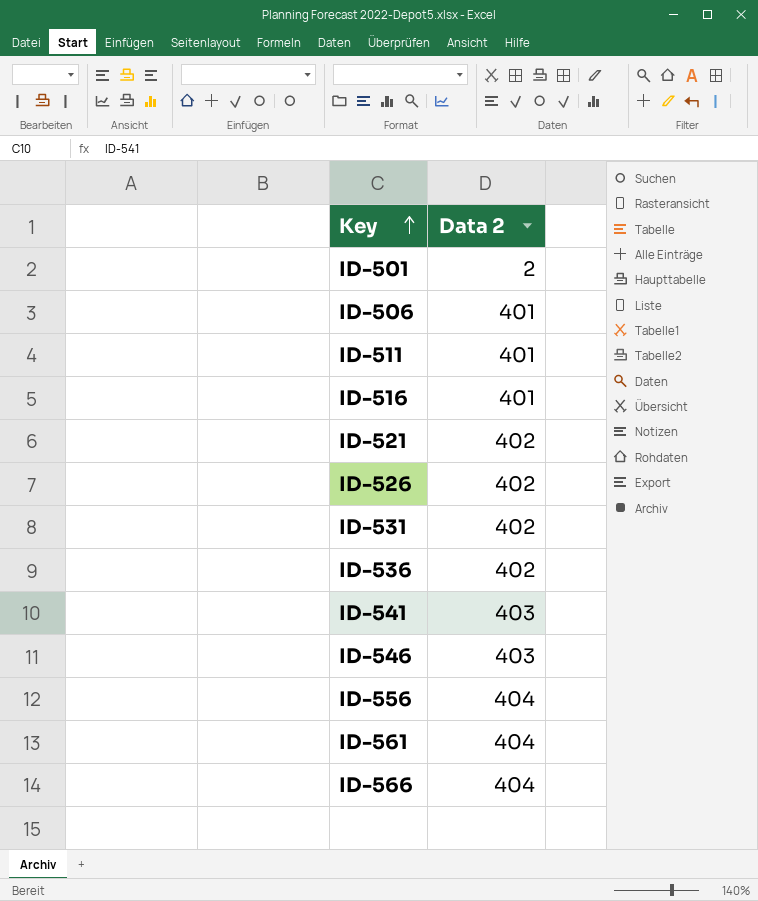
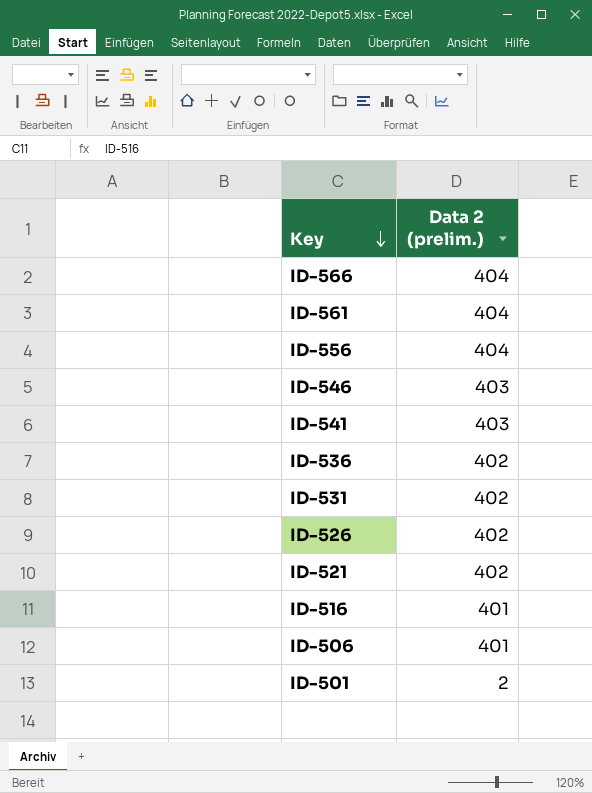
row order: Key ascending -> Key descending
column name: Data 2 -> Data 2 (prelim.)
row ID-511: 401 -> none

